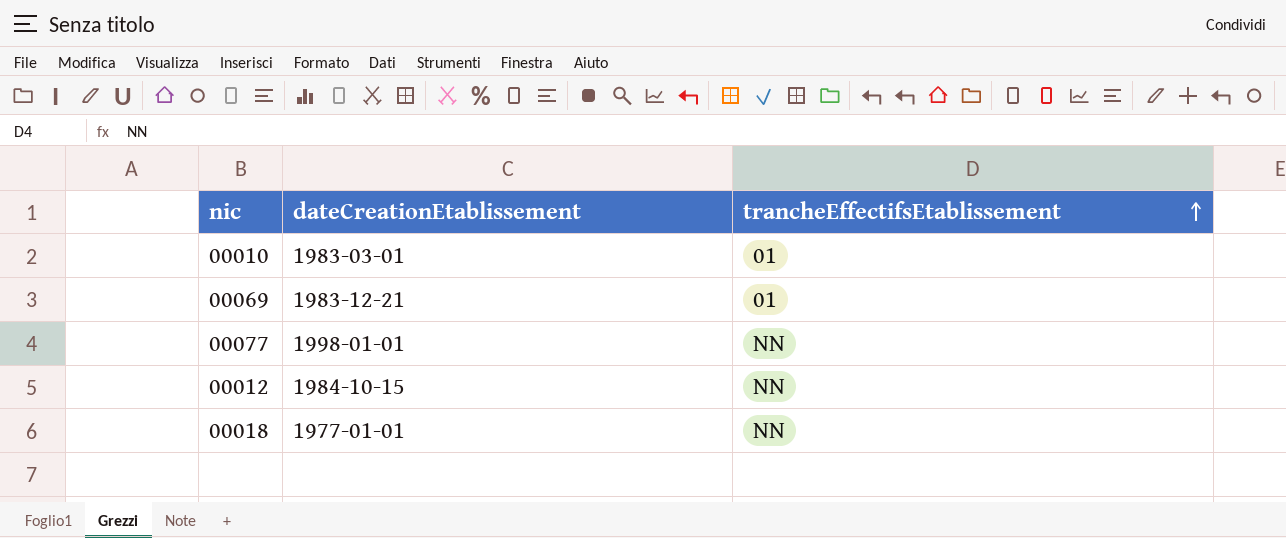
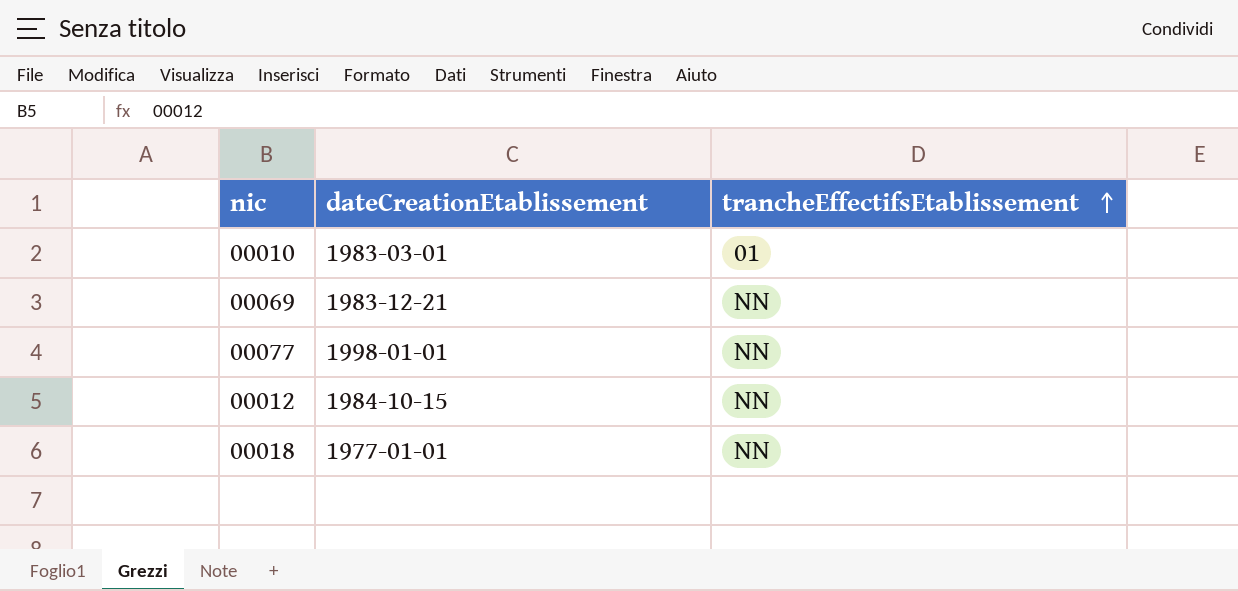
00069 | trancheEffectifsEtablissement: 01 -> NN

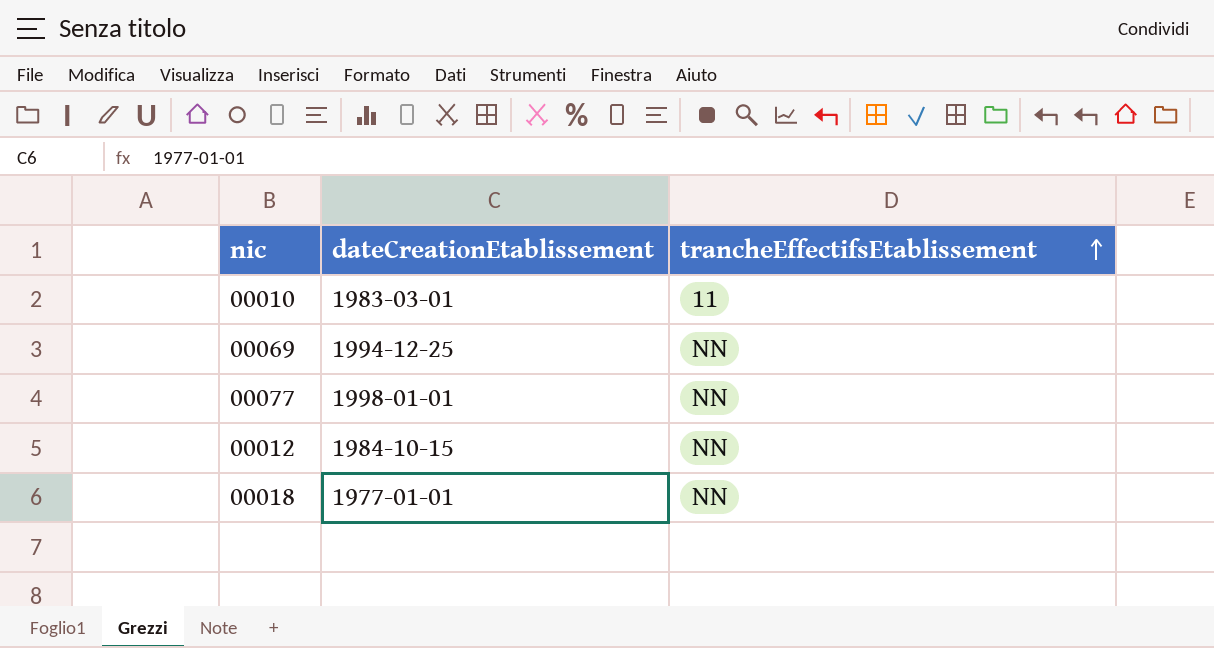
00010 | trancheEffectifsEtablissement: 01 -> 11
00069 | dateCreationEtablissement: 1983-12-21 -> 1994-12-25

